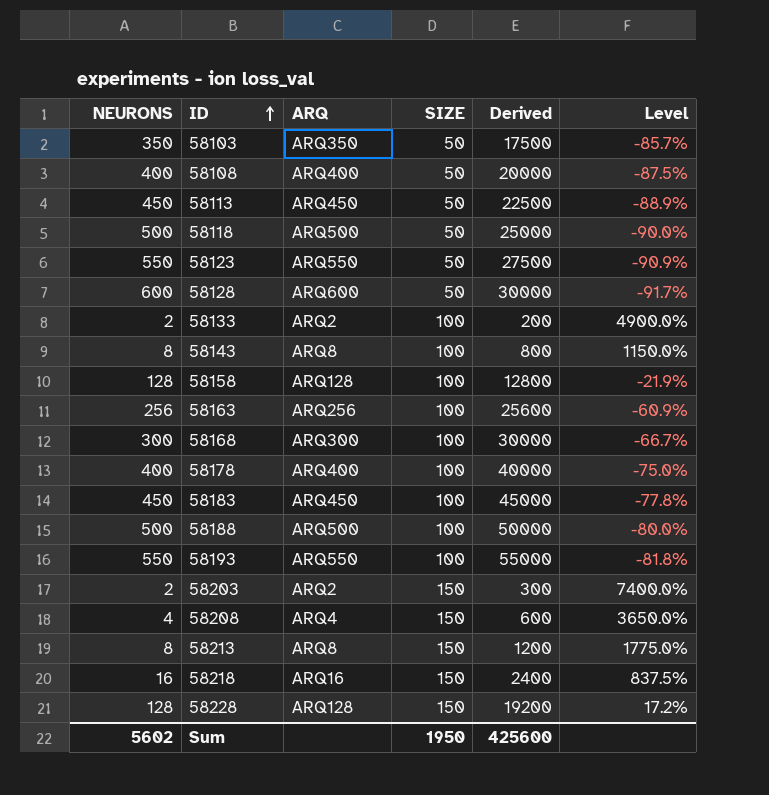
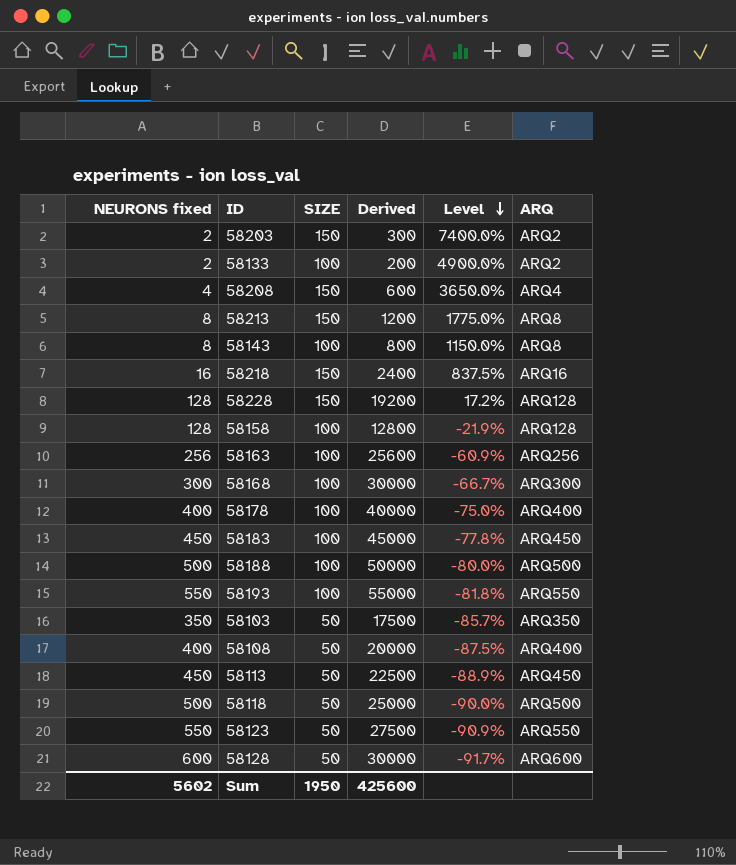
row order: ID ascending -> Level descending
column name: NEURONS -> NEURONS fixed
column ARQ | position: 3 -> 6

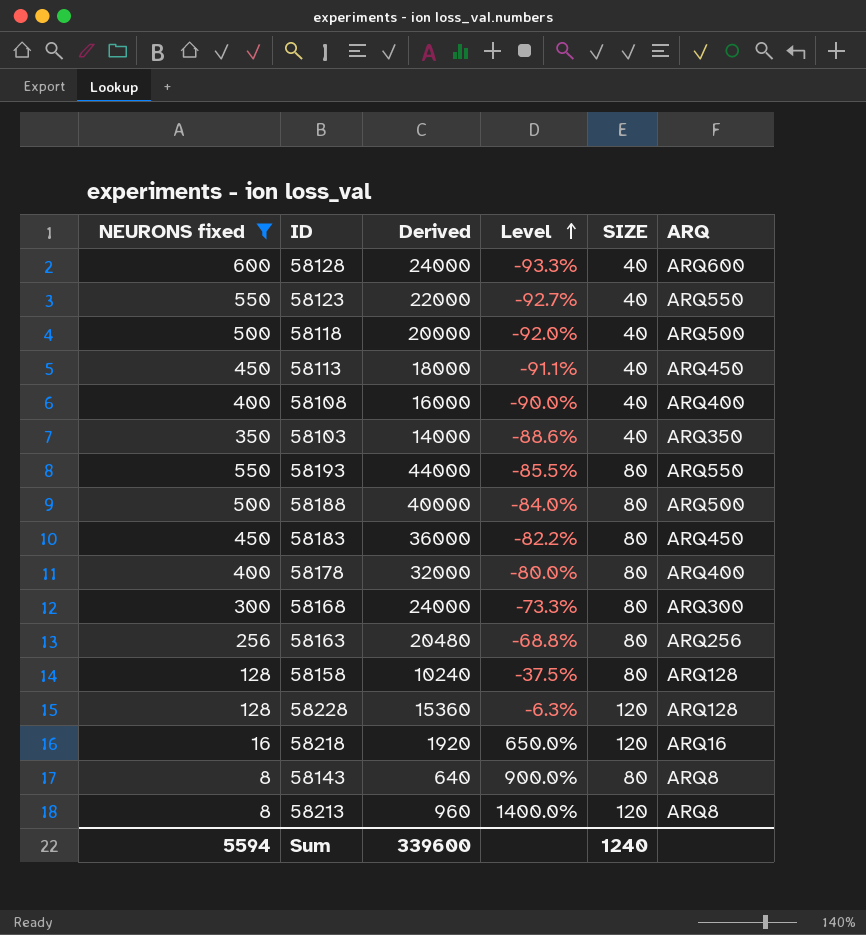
filter: none -> NEURONS fixed >= 8
row order: Level descending -> Level ascending
column SIZE | position: 3 -> 5
58128 | Derived: 30000 -> 24000
58128 | Level: -91.7% -> -93.3%
58128 | SIZE: 50 -> 40
58123 | Derived: 27500 -> 22000
58123 | Level: -90.9% -> -92.7%
58123 | SIZE: 50 -> 40
58118 | Derived: 25000 -> 20000
58118 | Level: -90.0% -> -92.0%
58118 | SIZE: 50 -> 40
58113 | Derived: 22500 -> 18000
58113 | Level: -88.9% -> -91.1%
58113 | SIZE: 50 -> 40
58108 | Derived: 20000 -> 16000
58108 | Level: -87.5% -> -90.0%
58108 | SIZE: 50 -> 40
58103 | Derived: 17500 -> 14000
58103 | Level: -85.7% -> -88.6%
58103 | SIZE: 50 -> 40
58193 | Derived: 55000 -> 44000
58193 | Level: -81.8% -> -85.5%
58193 | SIZE: 100 -> 80
58188 | Derived: 50000 -> 40000
58188 | Level: -80.0% -> -84.0%
58188 | SIZE: 100 -> 80
58183 | Derived: 45000 -> 36000
58183 | Level: -77.8% -> -82.2%
58183 | SIZE: 100 -> 80
58178 | Derived: 40000 -> 32000
58178 | Level: -75.0% -> -80.0%
58178 | SIZE: 100 -> 80
58168 | Derived: 30000 -> 24000
58168 | Level: -66.7% -> -73.3%
58168 | SIZE: 100 -> 80
58163 | Derived: 25600 -> 20480
58163 | Level: -60.9% -> -68.8%
58163 | SIZE: 100 -> 80
58158 | Derived: 12800 -> 10240
58158 | Level: -21.9% -> -37.5%
58158 | SIZE: 100 -> 80
58228 | Derived: 19200 -> 15360
58228 | Level: 17.2% -> -6.3%
58228 | SIZE: 150 -> 120
58218 | Derived: 2400 -> 1920
58218 | Level: 837.5% -> 650.0%
58218 | SIZE: 150 -> 120
58143 | Derived: 800 -> 640
58143 | Level: 1150.0% -> 900.0%
58143 | SIZE: 100 -> 80
58213 | Derived: 1200 -> 960
58213 | Level: 1775.0% -> 1400.0%
58213 | SIZE: 150 -> 120
Sum | NEURONS fixed: 5602 -> 5594
Sum | Derived: 425600 -> 339600
Sum | SIZE: 1950 -> 1240

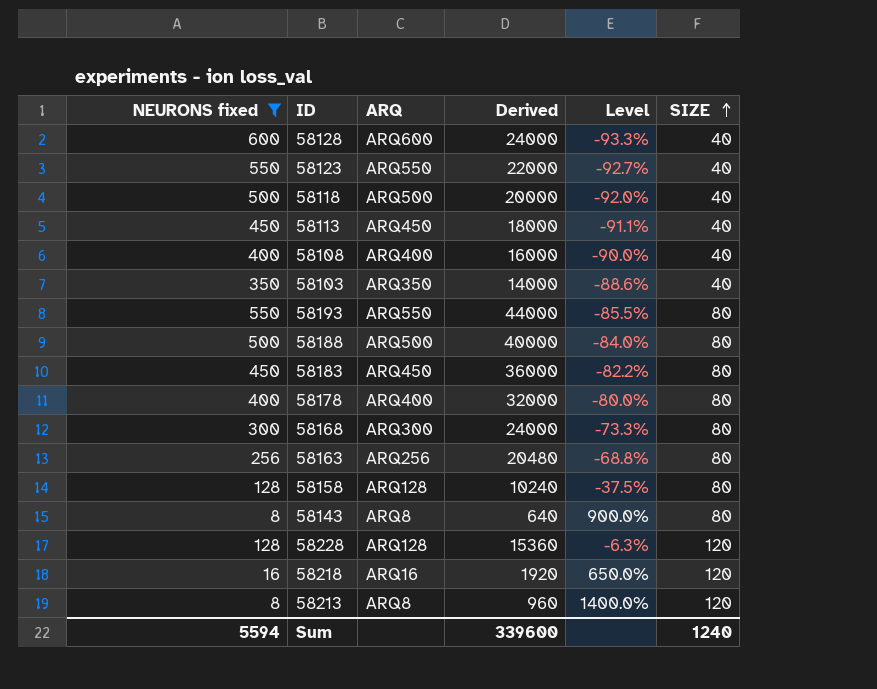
row order: Level ascending -> SIZE ascending
column ARQ | position: 6 -> 3

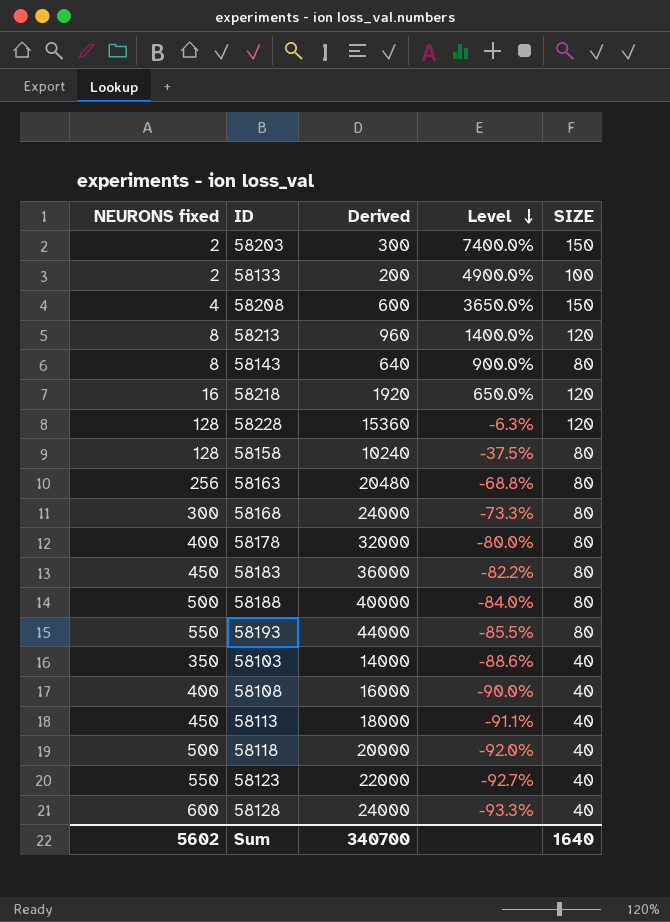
filter: NEURONS fixed >= 8 -> none
row order: SIZE ascending -> Level descending
column ARQ | position: 3 -> none
Sum | NEURONS fixed: 5594 -> 5602
Sum | Derived: 339600 -> 340700
Sum | SIZE: 1240 -> 1640

